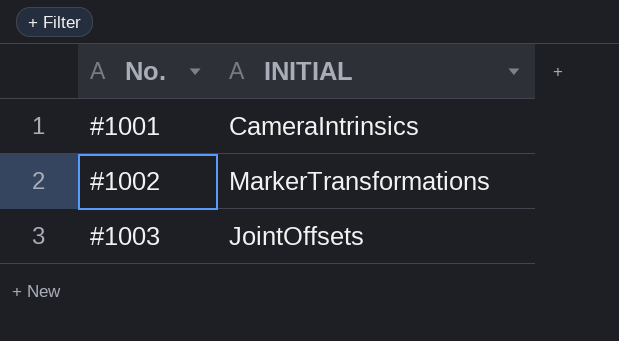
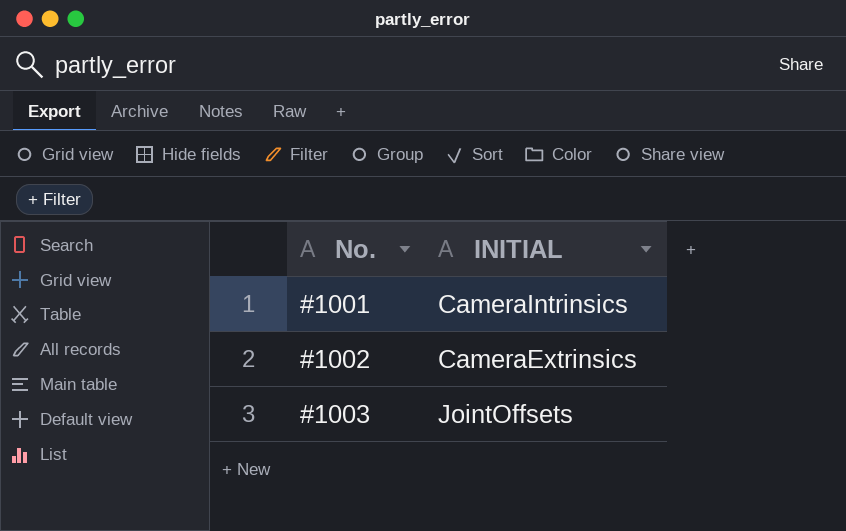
#1002 | INITIAL: MarkerTransformations -> CameraExtrinsics

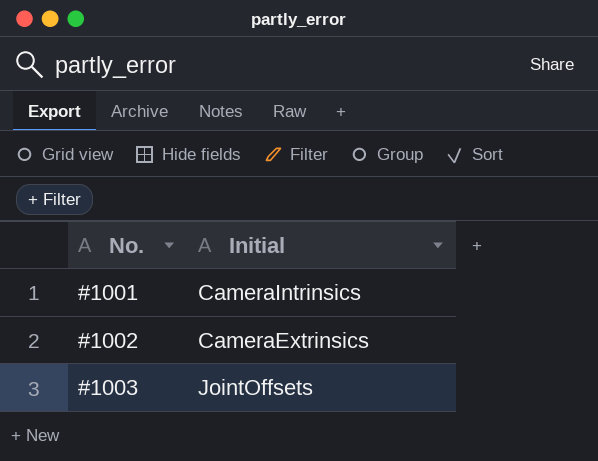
column name: INITIAL -> Initial

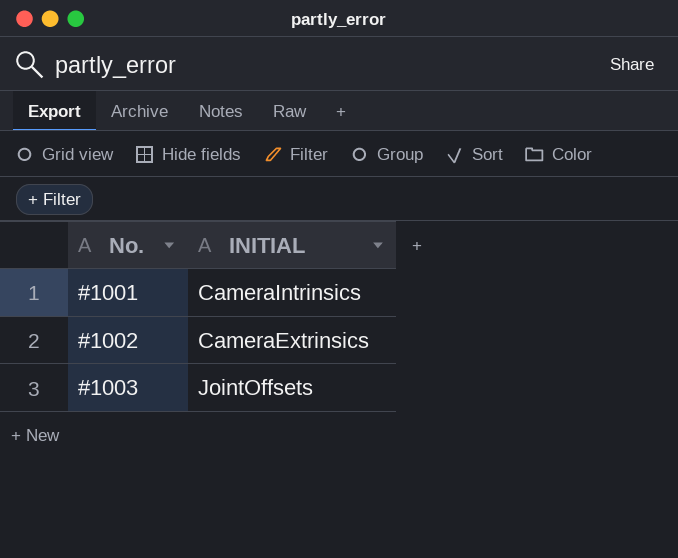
column name: Initial -> INITIAL

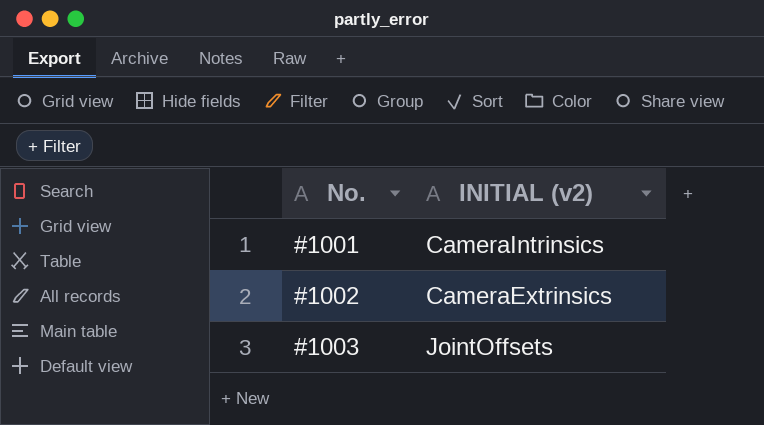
column name: INITIAL -> INITIAL (v2)

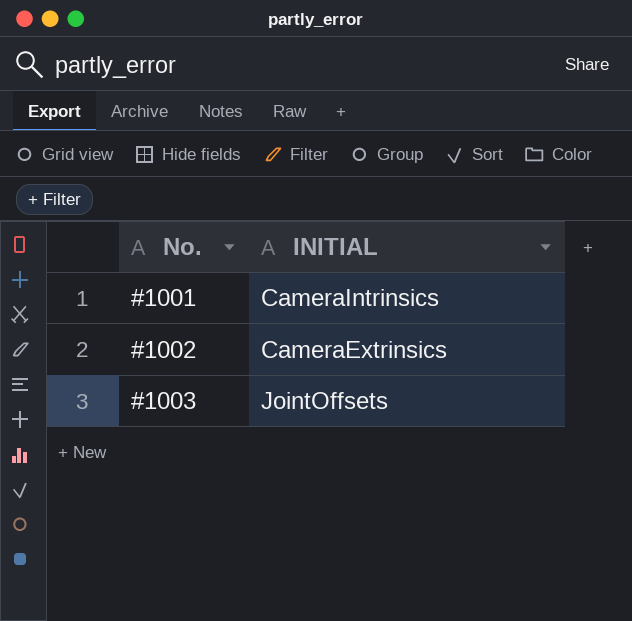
column name: INITIAL (v2) -> INITIAL

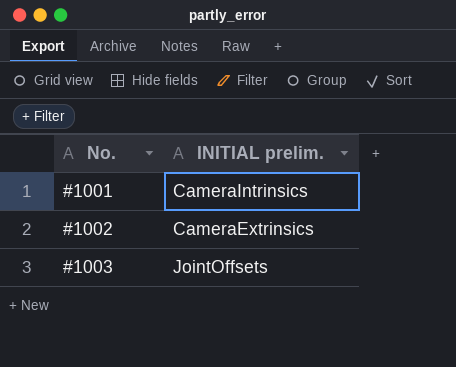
column name: INITIAL -> INITIAL prelim.

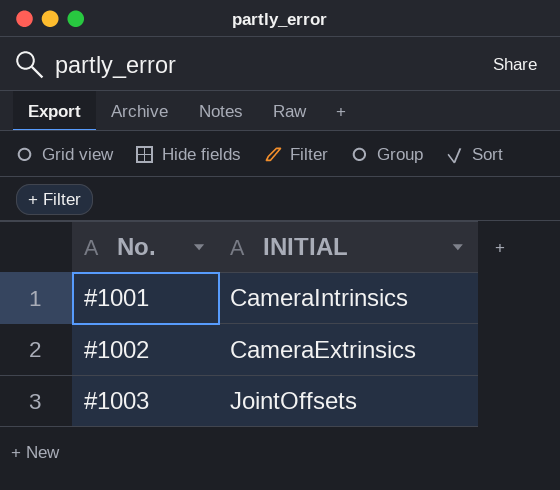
column name: INITIAL prelim. -> INITIAL

